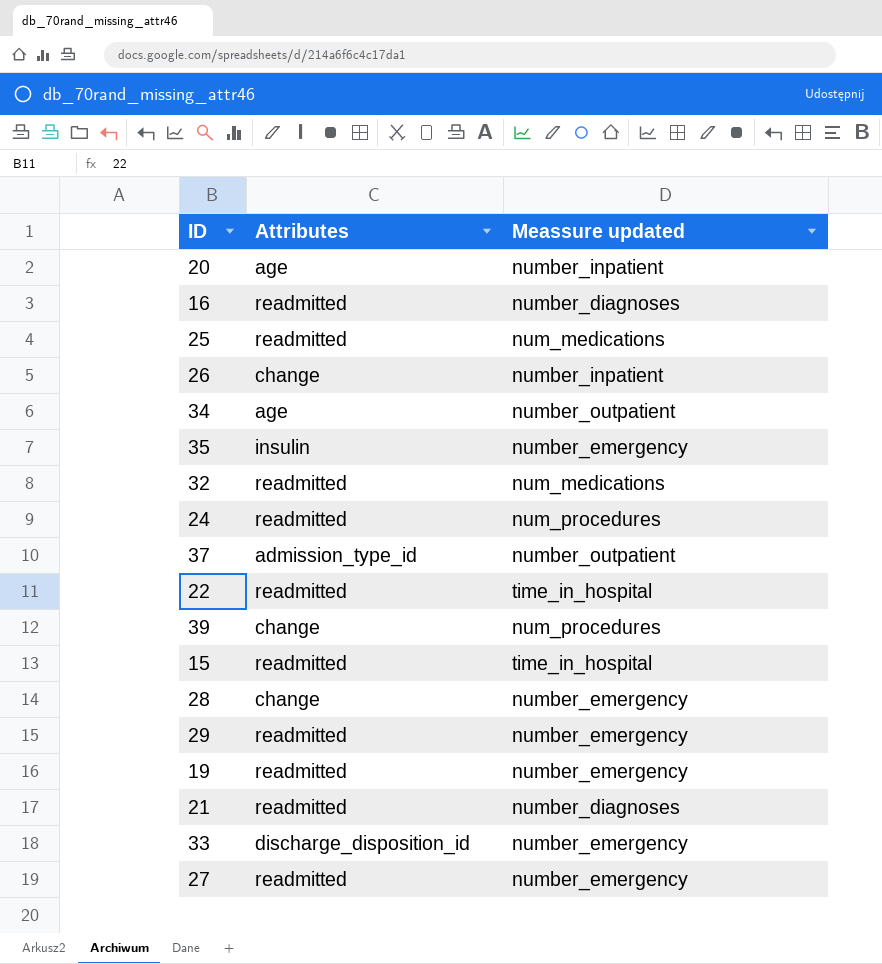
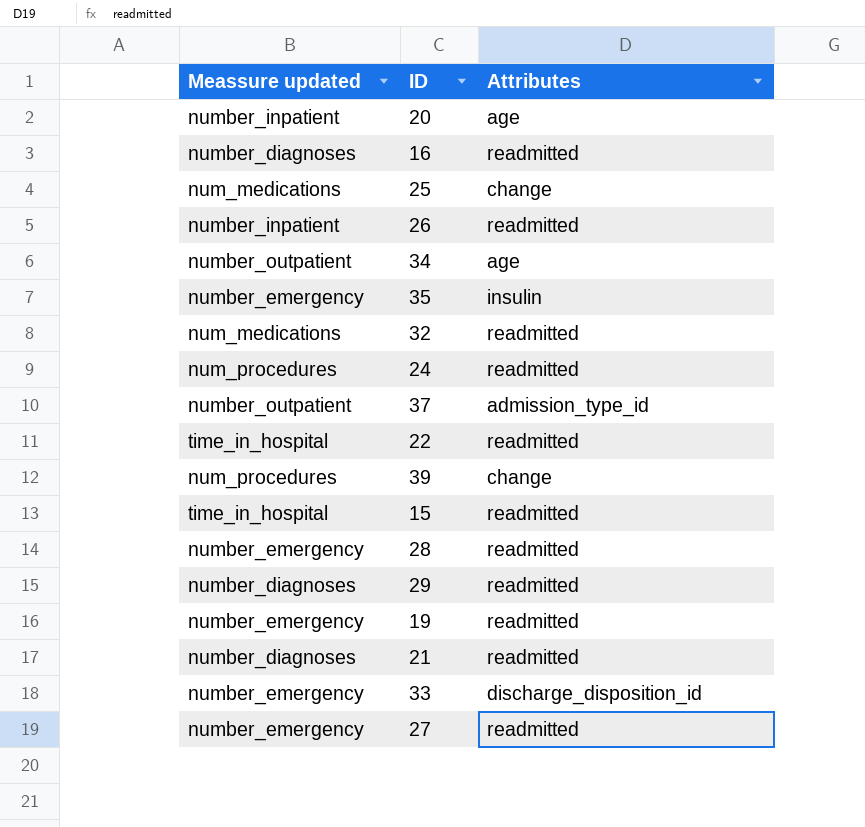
column Meassure updated | position: 3 -> 1
25 | Attributes: readmitted -> change
26 | Attributes: change -> readmitted
28 | Attributes: change -> readmitted
29 | Meassure updated: number_emergency -> number_diagnoses

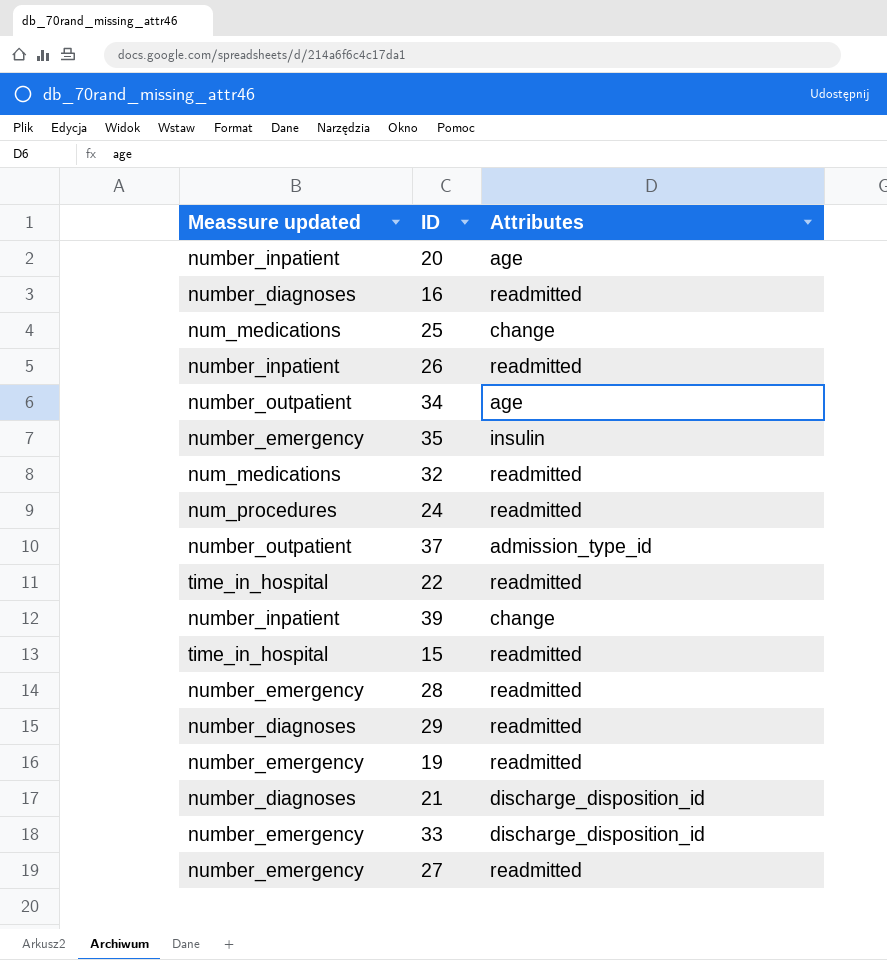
39 | Meassure updated: num_procedures -> number_inpatient
21 | Attributes: readmitted -> discharge_disposition_id

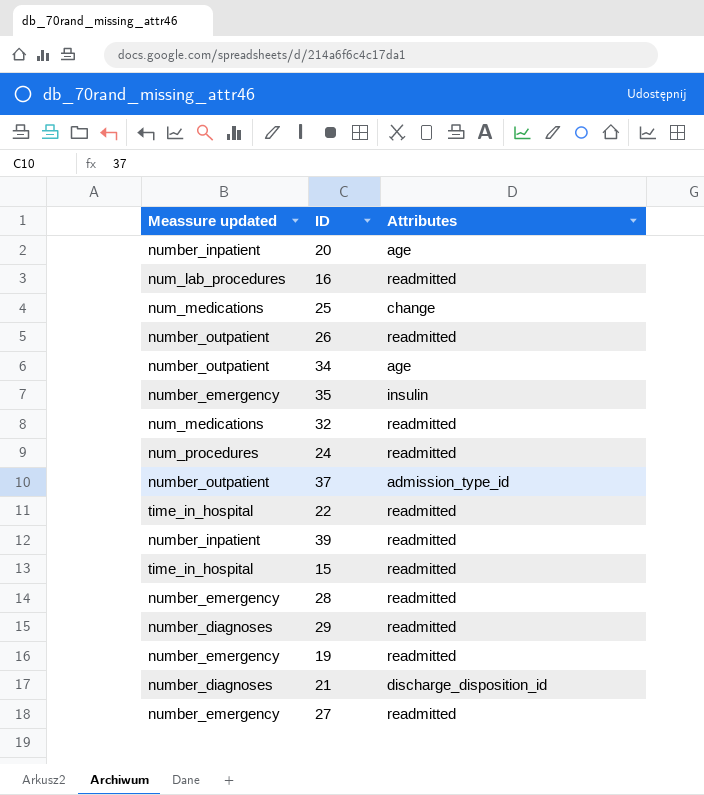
row 33: number_emergency | discharge_disposition_id -> none
16 | Meassure updated: number_diagnoses -> num_lab_procedures
26 | Meassure updated: number_inpatient -> number_outpatient
39 | Attributes: change -> readmitted

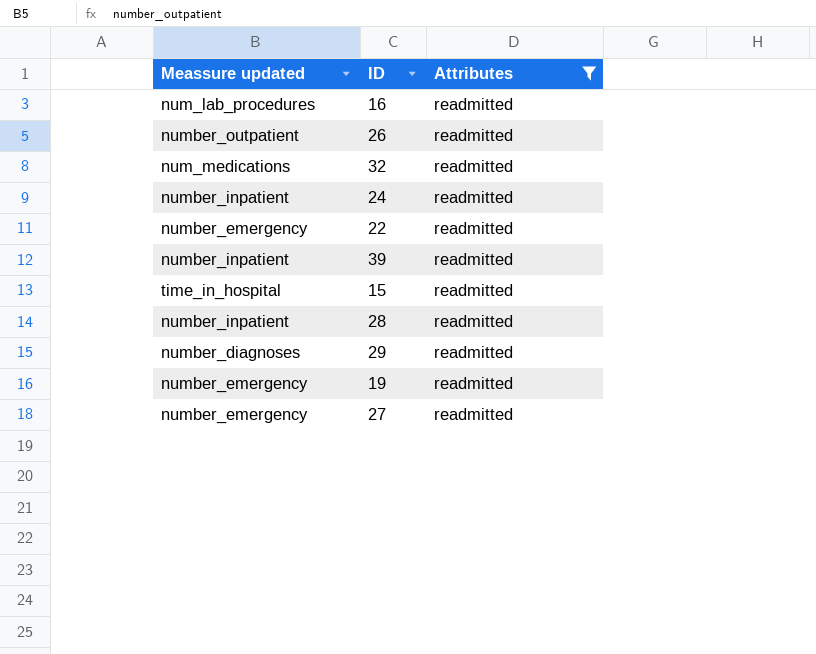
filter: none -> Attributes = readmitted
24 | Meassure updated: num_procedures -> number_inpatient
22 | Meassure updated: time_in_hospital -> number_emergency
28 | Meassure updated: number_emergency -> number_inpatient

